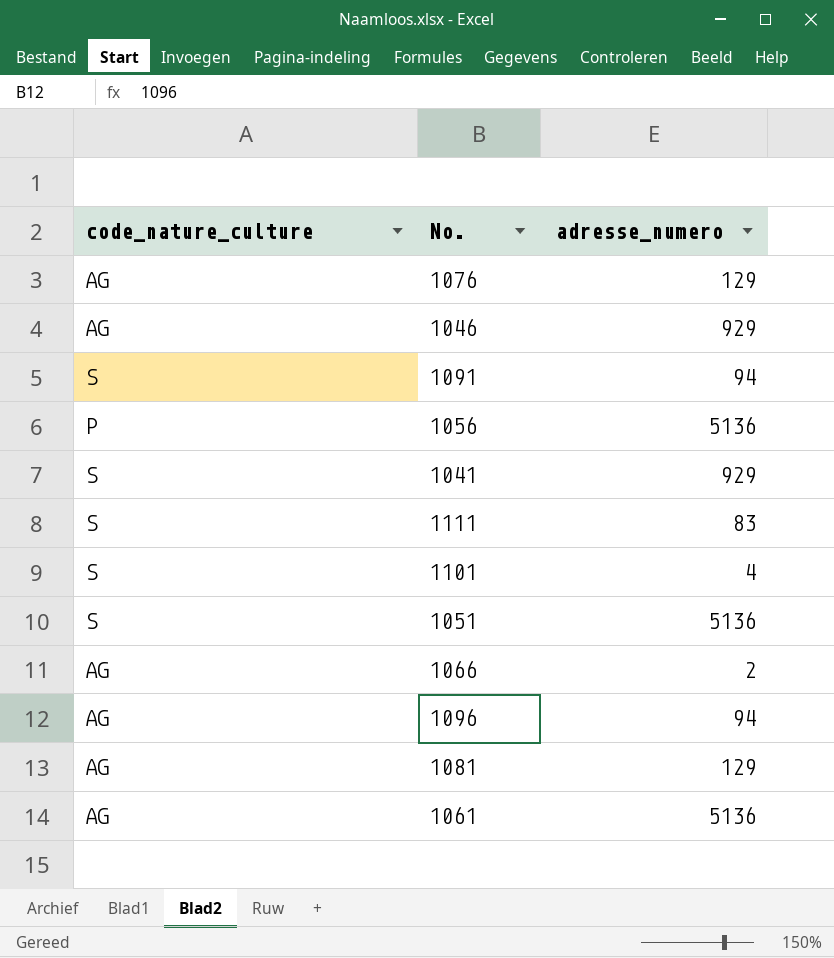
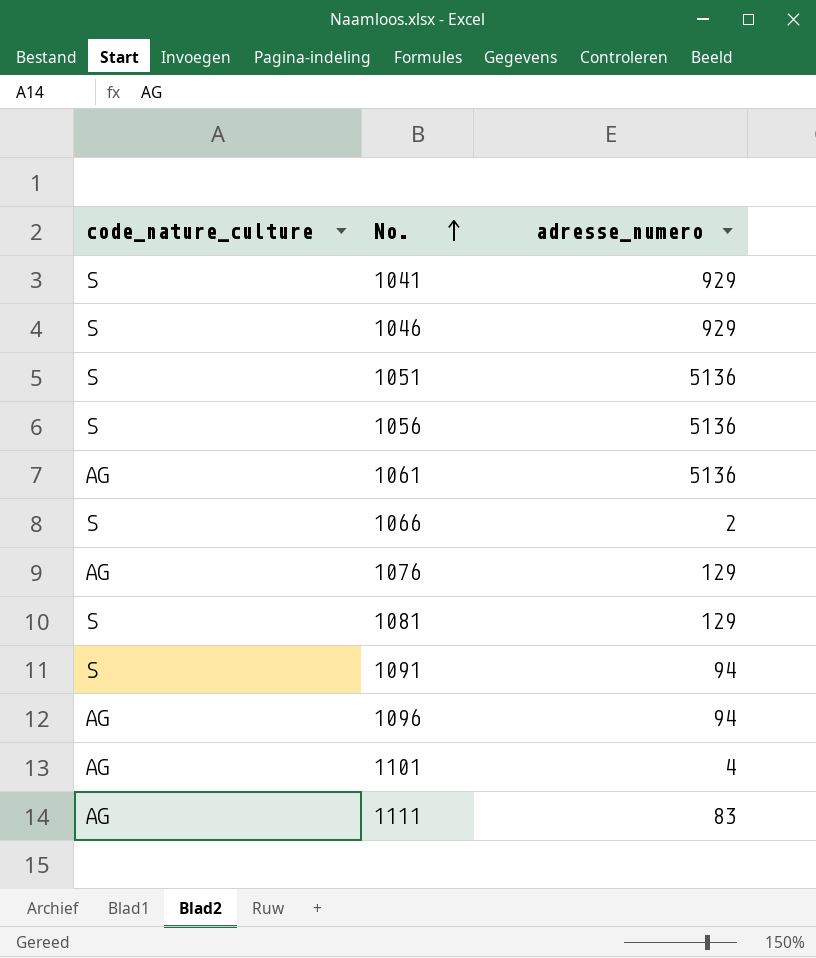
row order: none -> No. ascending
1046 | code_nature_culture: AG -> S
1056 | code_nature_culture: P -> S
1066 | code_nature_culture: AG -> S
1081 | code_nature_culture: AG -> S
1101 | code_nature_culture: S -> AG
1111 | code_nature_culture: S -> AG

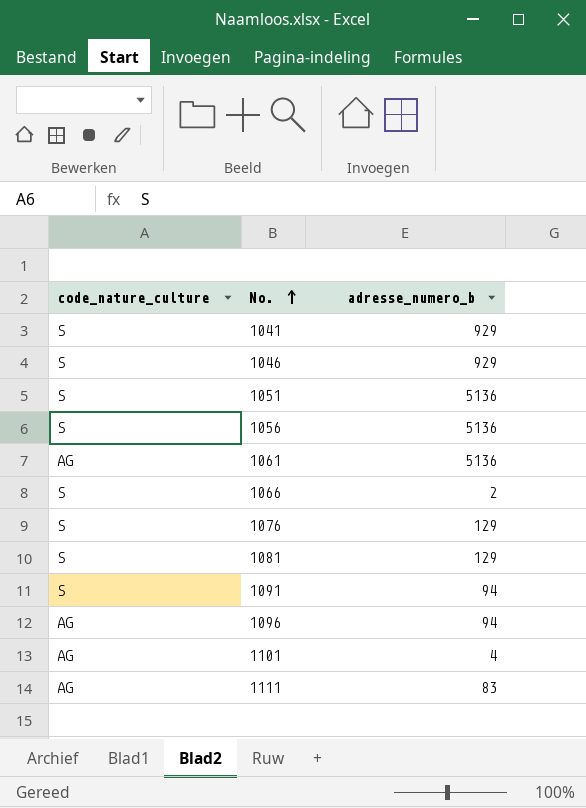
column name: adresse_numero -> adresse_numero_b
1076 | code_nature_culture: AG -> S

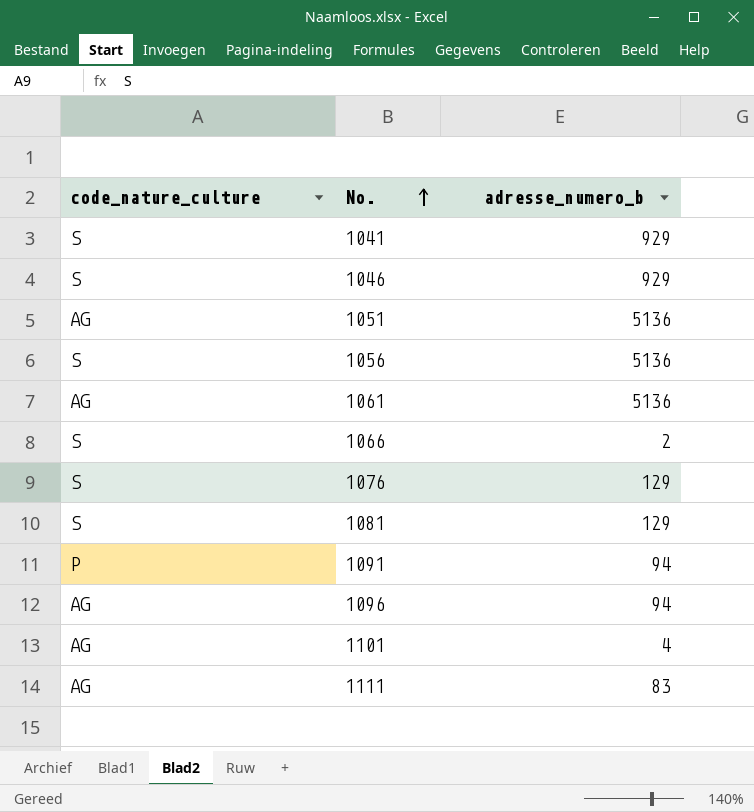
1051 | code_nature_culture: S -> AG
1091 | code_nature_culture: S -> P

